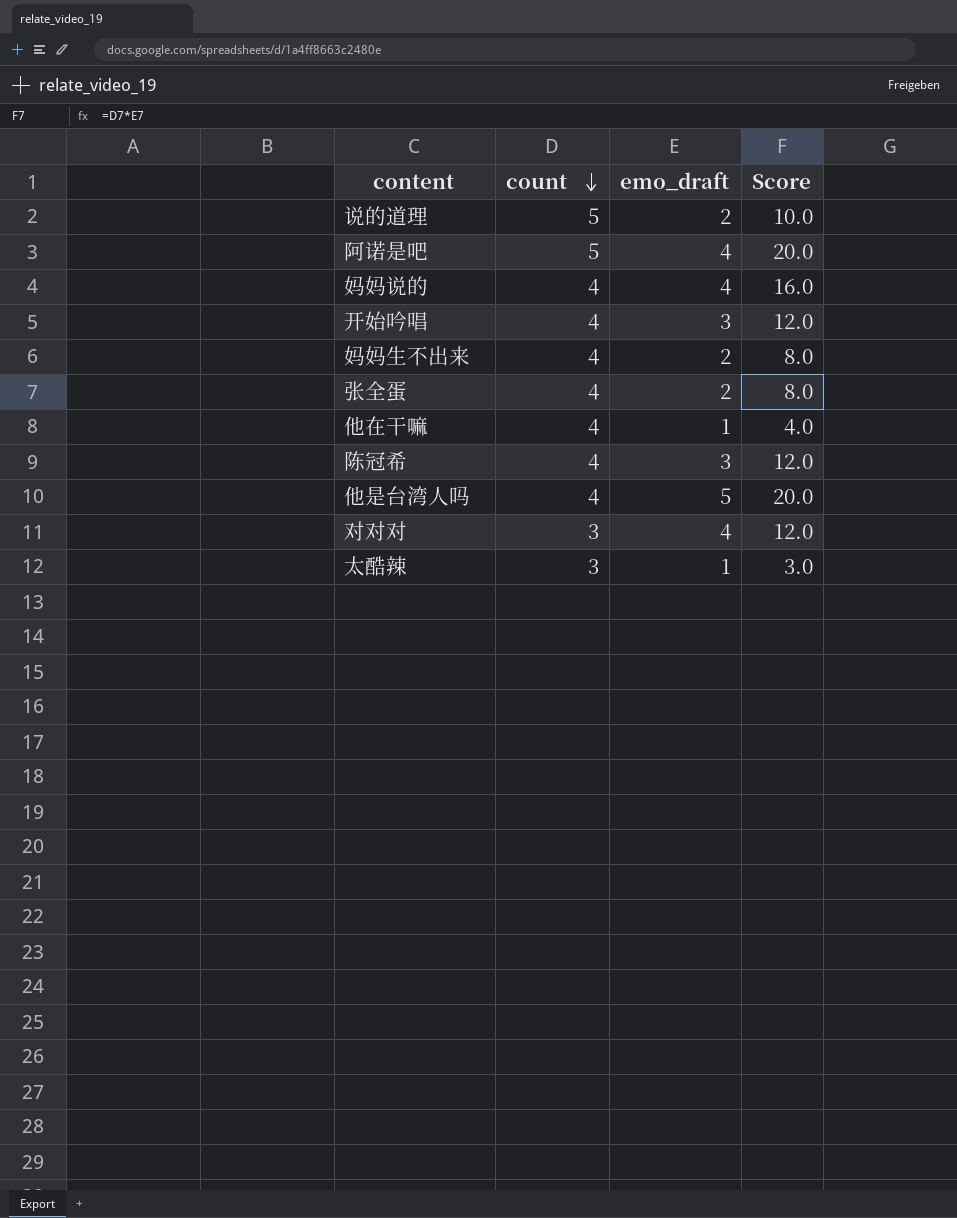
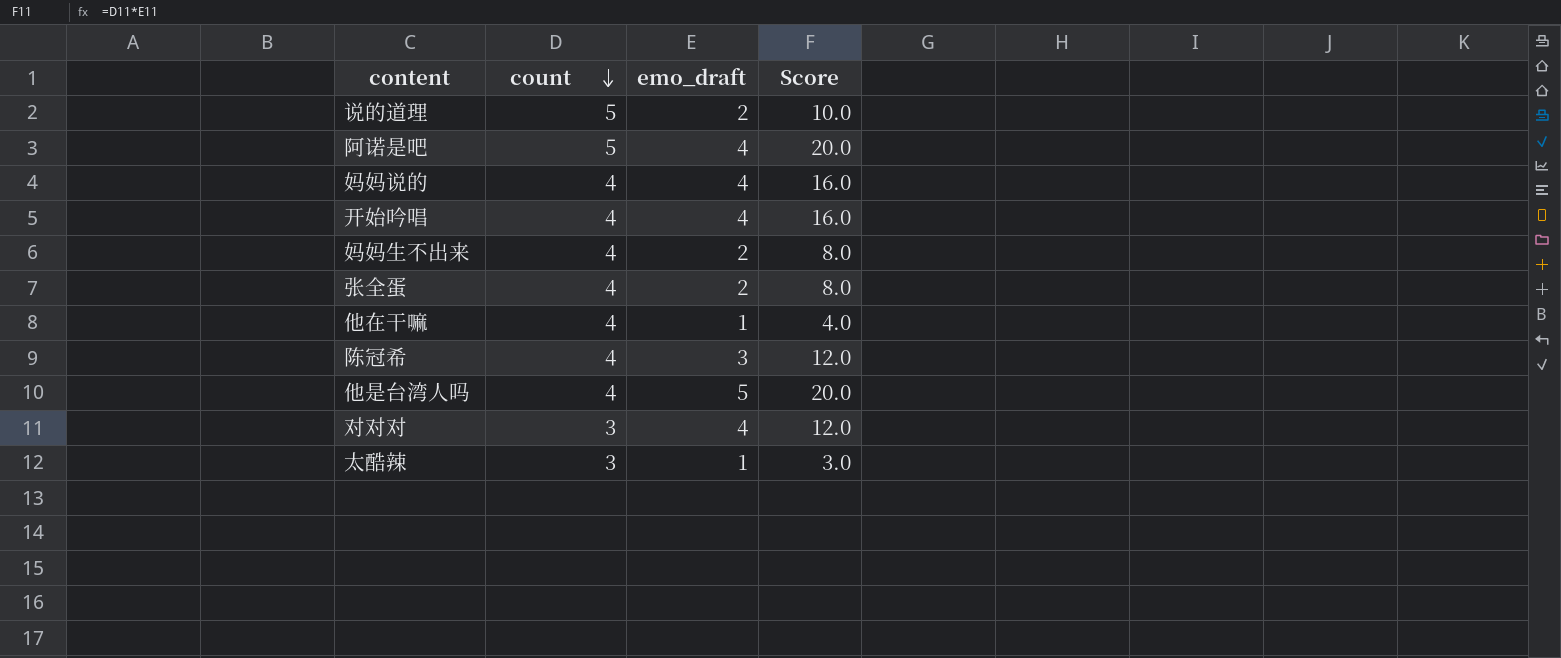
开始吟唱 | emo_draft: 3 -> 4
开始吟唱 | Score: 12.0 -> 16.0

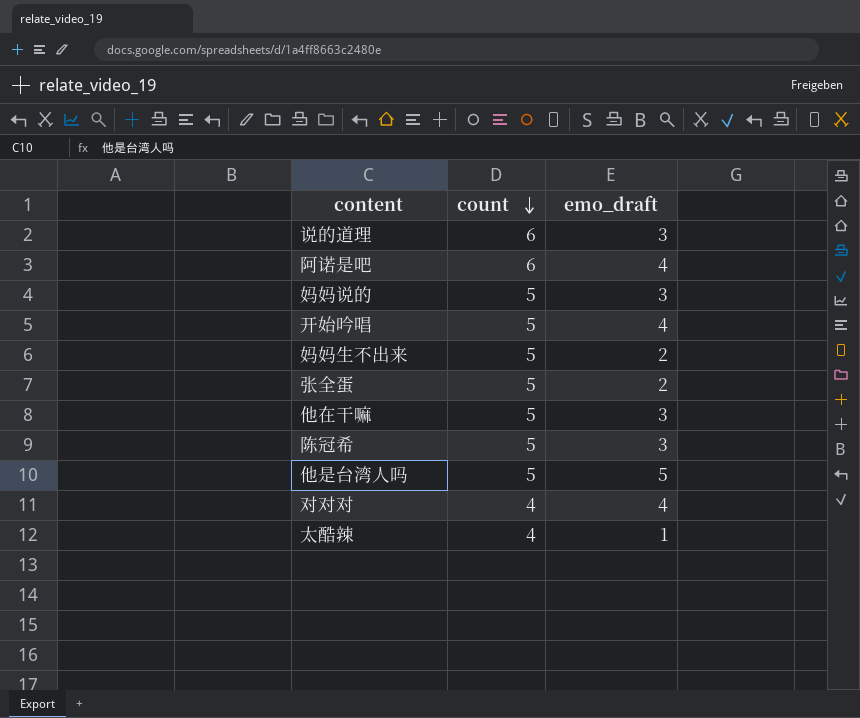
column Score | formula: [count] * [emo_draft] -> none
说的道理 | count: 5 -> 6
说的道理 | emo_draft: 2 -> 3
阿诺是吧 | count: 5 -> 6
妈妈说的 | count: 4 -> 5
妈妈说的 | emo_draft: 4 -> 3
开始吟唱 | count: 4 -> 5
妈妈生不出来 | count: 4 -> 5
张全蛋 | count: 4 -> 5
他在干嘛 | count: 4 -> 5
他在干嘛 | emo_draft: 1 -> 3
陈冠希 | count: 4 -> 5
他是台湾人吗 | count: 4 -> 5
对对对 | count: 3 -> 4
太酷辣 | count: 3 -> 4

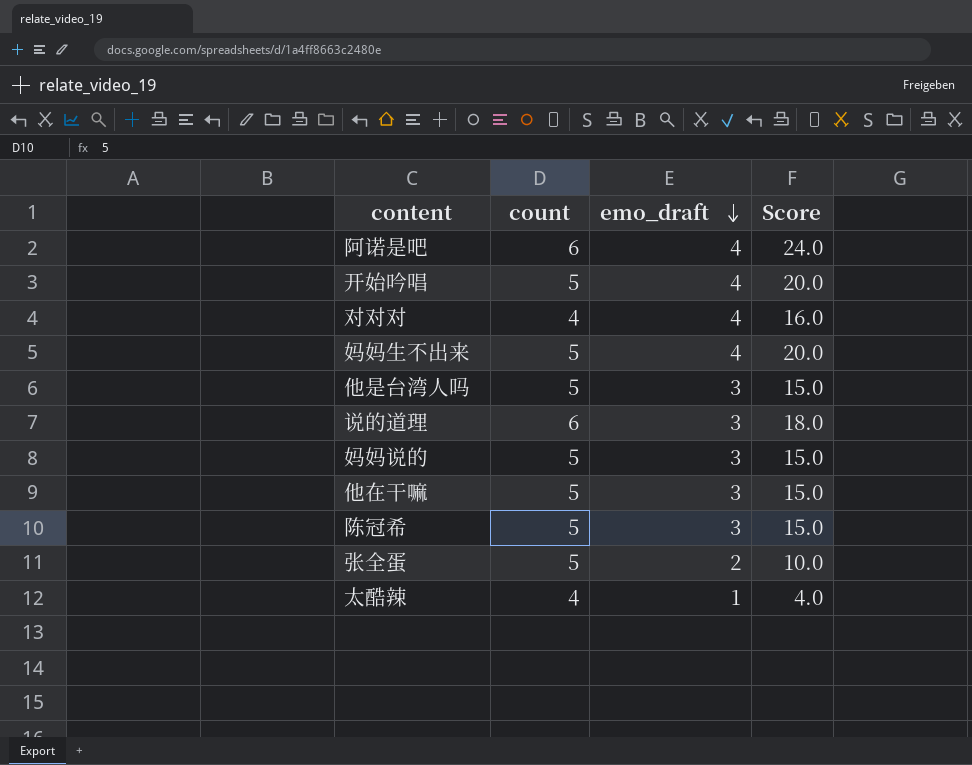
row order: count descending -> emo_draft descending
column Score | formula: none -> [count] * [emo_draft]
妈妈生不出来 | emo_draft: 2 -> 4
他是台湾人吗 | emo_draft: 5 -> 3

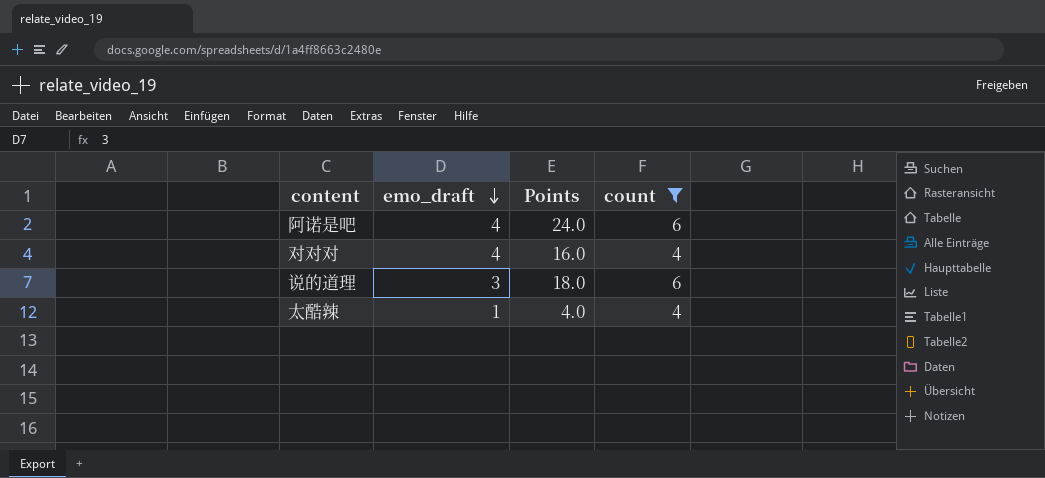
filter: none -> count != 5
column name: Score -> Points
column count | position: 2 -> 4

